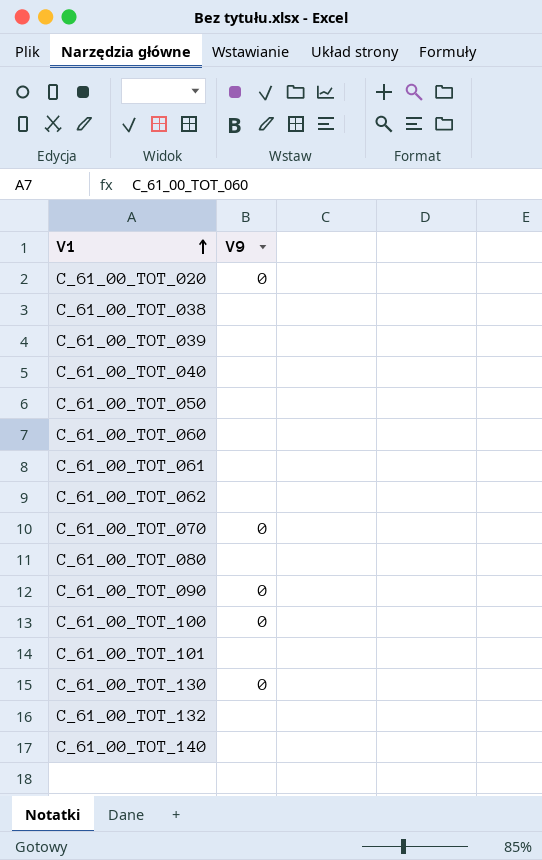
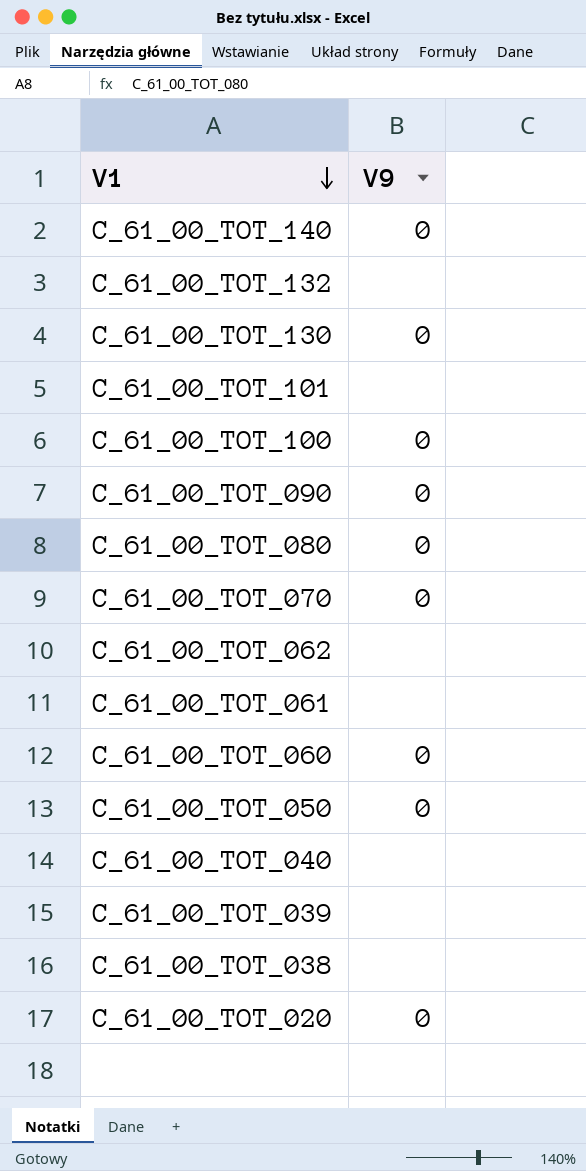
row order: V1 ascending -> V1 descending
C_61_00_TOT_140 | V9: none -> 0
C_61_00_TOT_080 | V9: none -> 0
C_61_00_TOT_060 | V9: none -> 0
C_61_00_TOT_050 | V9: none -> 0

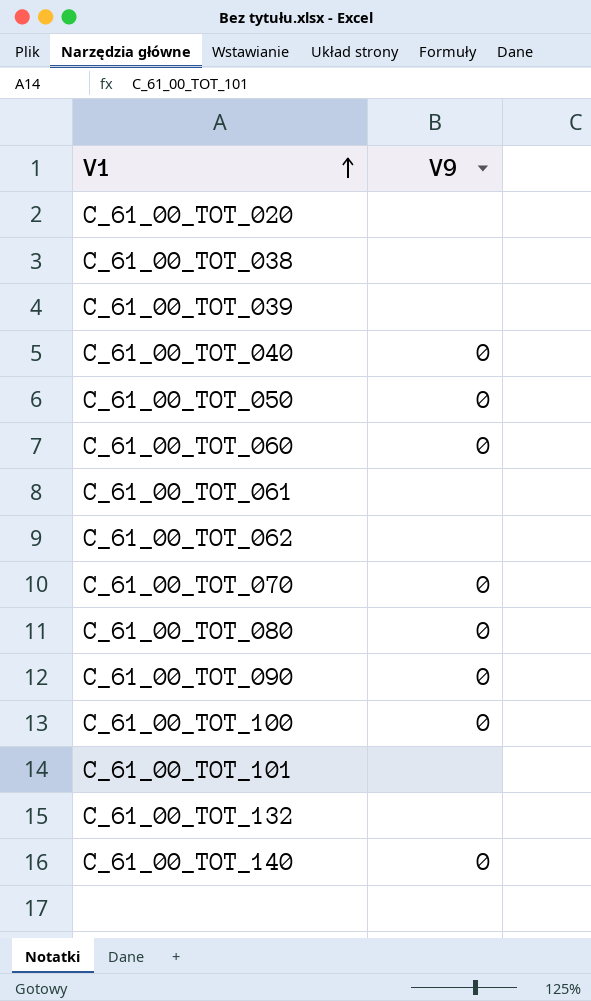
row order: V1 descending -> V1 ascending
row C_61_00_TOT_130: 0 -> none
C_61_00_TOT_020 | V9: 0 -> none
C_61_00_TOT_040 | V9: none -> 0

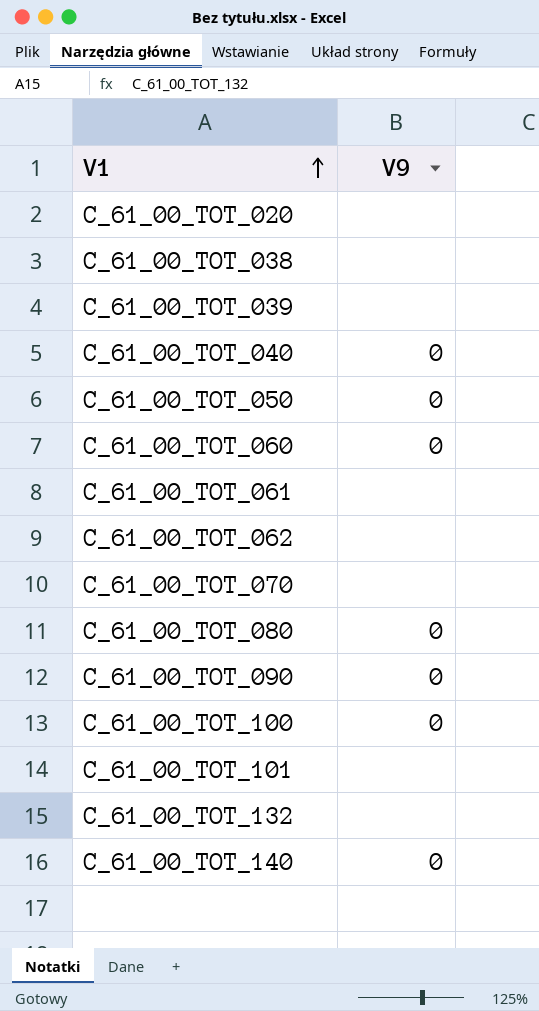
C_61_00_TOT_070 | V9: 0 -> none

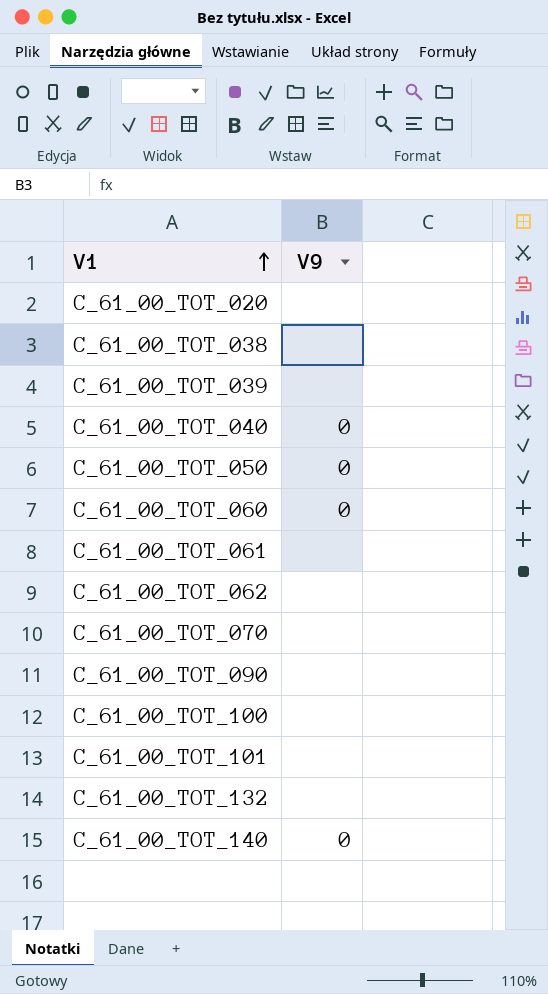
row C_61_00_TOT_080: 0 -> none
C_61_00_TOT_090 | V9: 0 -> none
C_61_00_TOT_100 | V9: 0 -> none

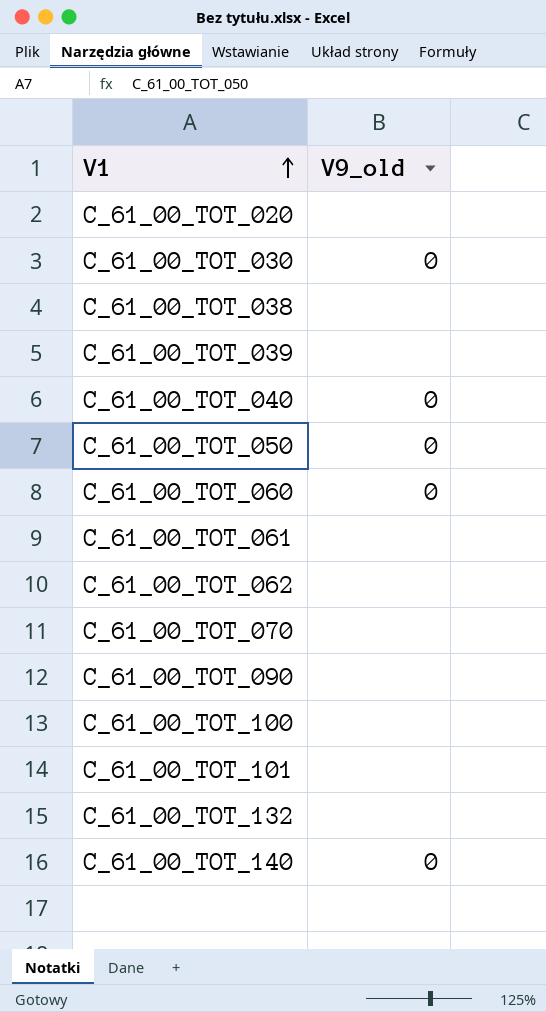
column name: V9 -> V9_old
row C_61_00_TOT_030: none -> 0

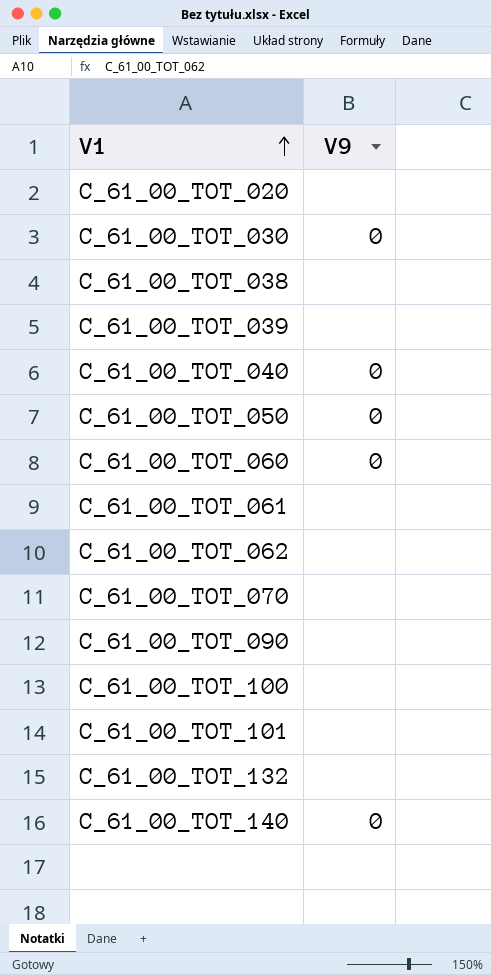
column name: V9_old -> V9

